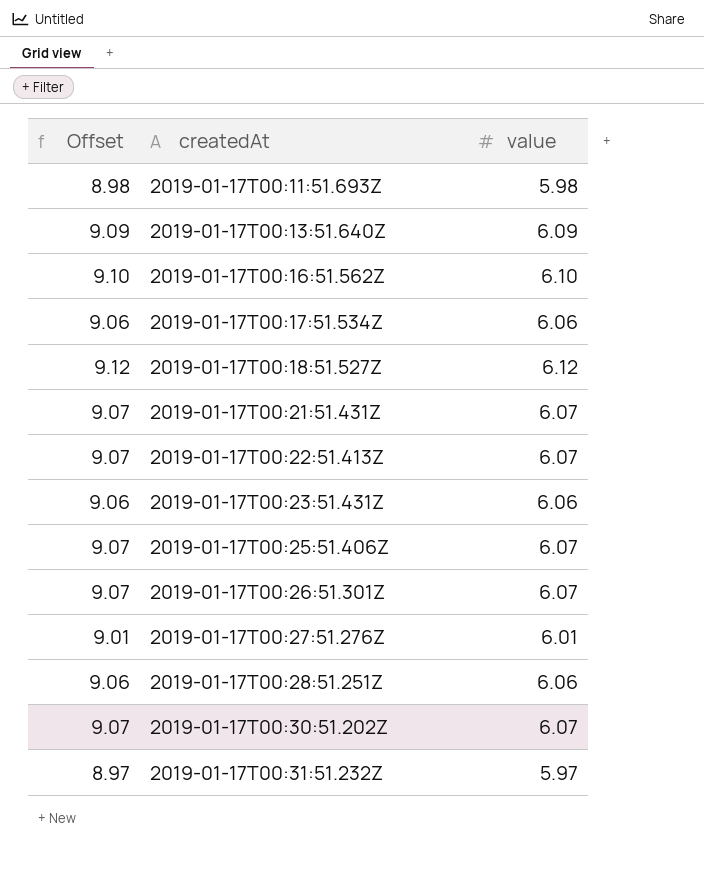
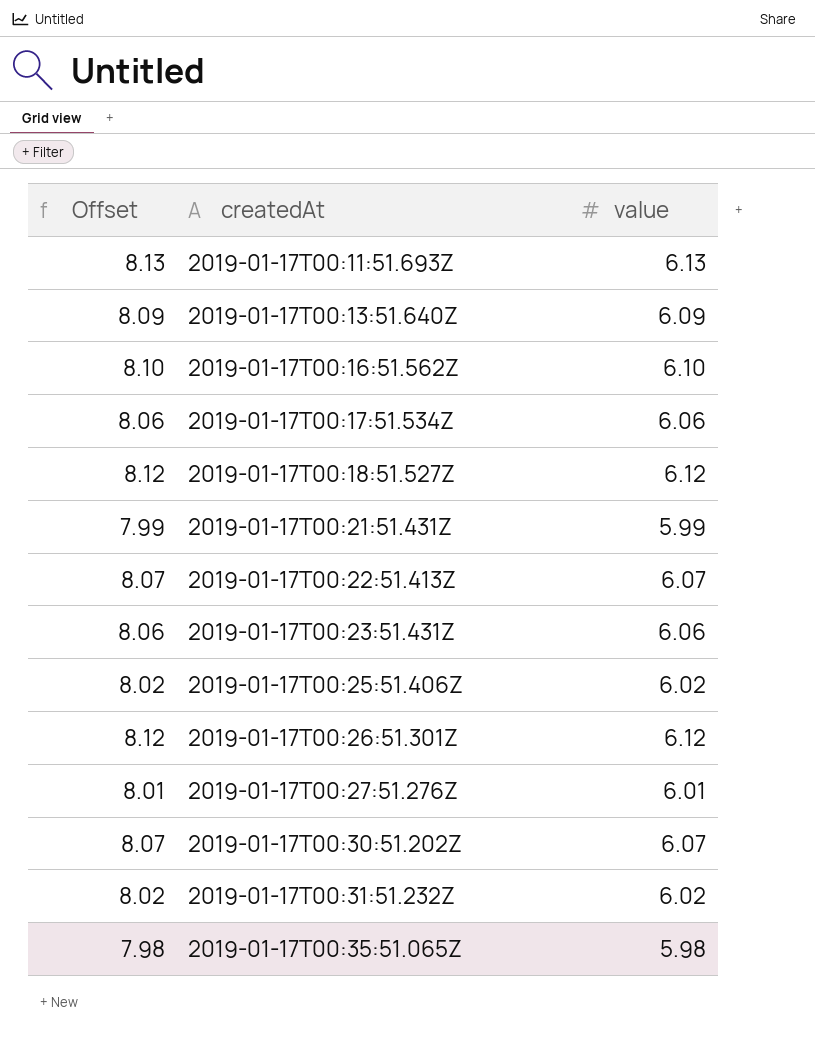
column Offset | formula: [value] + 3 -> [value] + 2
row 2019-01-17T00:28:51.251Z: 9.06 | 6.06 -> none
2019-01-17T00:11:51.693Z | value: 5.98 -> 6.13
2019-01-17T00:21:51.431Z | value: 6.07 -> 5.99
2019-01-17T00:25:51.406Z | value: 6.07 -> 6.02
2019-01-17T00:26:51.301Z | value: 6.07 -> 6.12
2019-01-17T00:31:51.232Z | value: 5.97 -> 6.02
row 2019-01-17T00:35:51.065Z: none -> 7.98 | 5.98

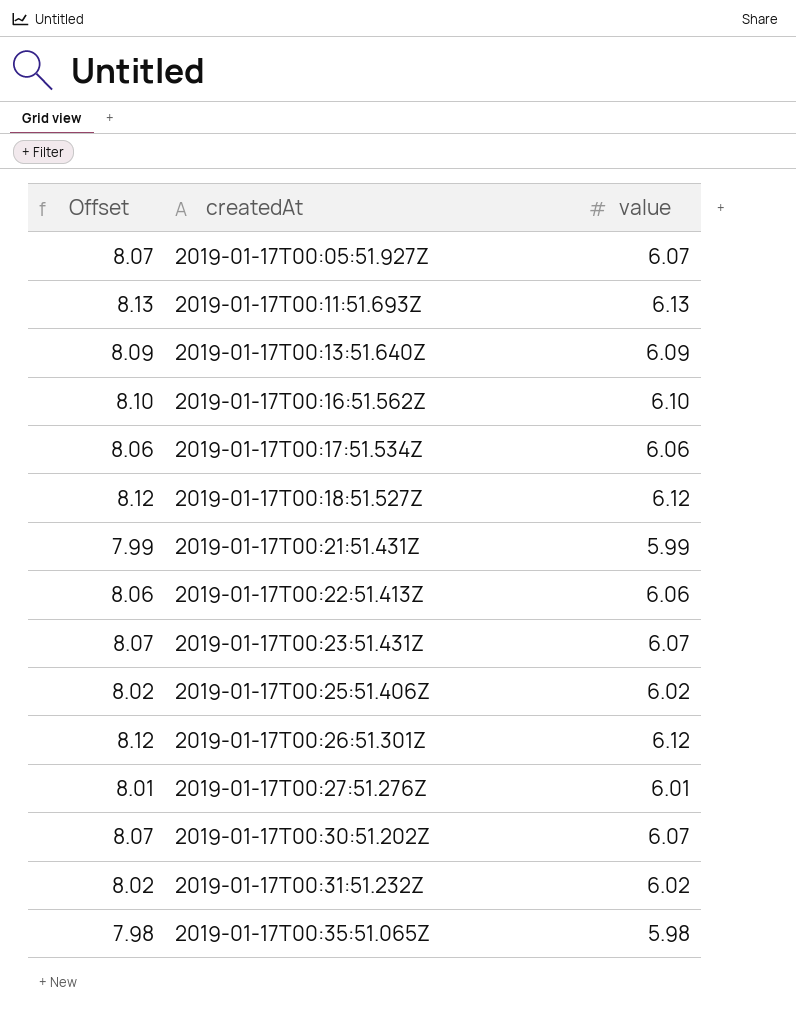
row 2019-01-17T00:05:51.927Z: none -> 8.07 | 6.07
2019-01-17T00:22:51.413Z | Offset: 8.07 -> 8.06
2019-01-17T00:22:51.413Z | value: 6.07 -> 6.06
2019-01-17T00:23:51.431Z | Offset: 8.06 -> 8.07
2019-01-17T00:23:51.431Z | value: 6.06 -> 6.07

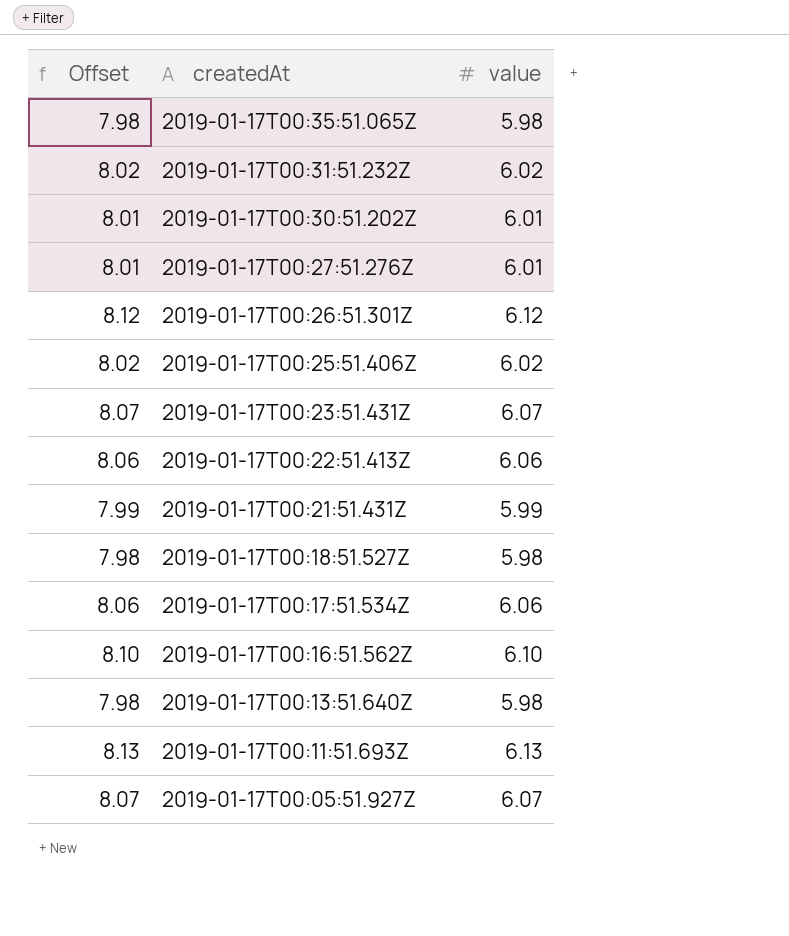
row order: createdAt ascending -> createdAt descending
2019-01-17T00:30:51.202Z | Offset: 8.07 -> 8.01
2019-01-17T00:30:51.202Z | value: 6.07 -> 6.01
2019-01-17T00:18:51.527Z | Offset: 8.12 -> 7.98
2019-01-17T00:18:51.527Z | value: 6.12 -> 5.98
2019-01-17T00:13:51.640Z | Offset: 8.09 -> 7.98
2019-01-17T00:13:51.640Z | value: 6.09 -> 5.98

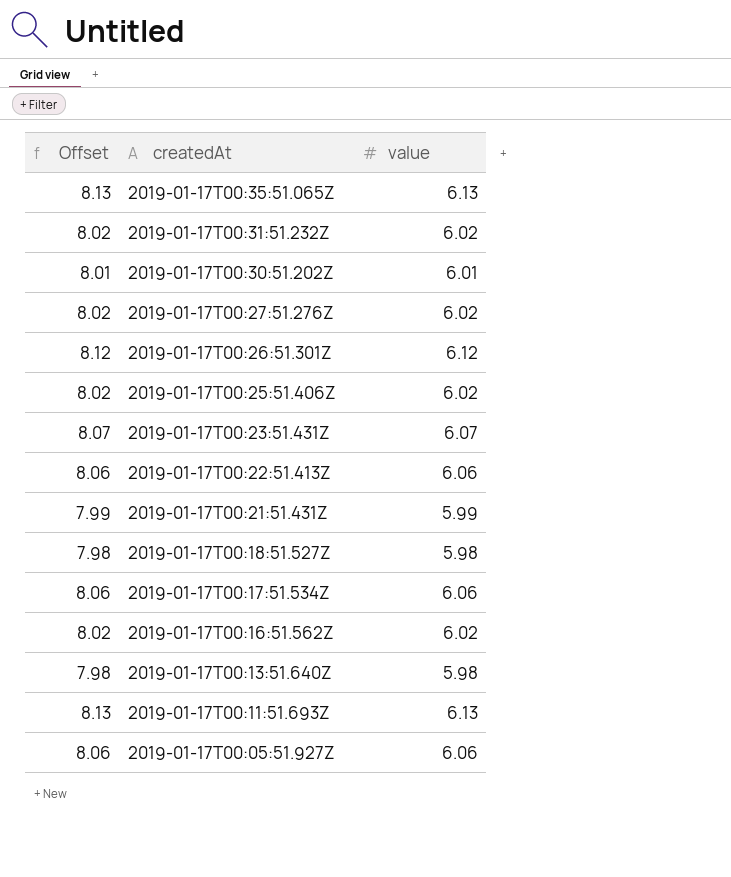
2019-01-17T00:35:51.065Z | Offset: 7.98 -> 8.13
2019-01-17T00:35:51.065Z | value: 5.98 -> 6.13
2019-01-17T00:27:51.276Z | Offset: 8.01 -> 8.02
2019-01-17T00:27:51.276Z | value: 6.01 -> 6.02
2019-01-17T00:16:51.562Z | Offset: 8.10 -> 8.02
2019-01-17T00:16:51.562Z | value: 6.10 -> 6.02
2019-01-17T00:05:51.927Z | Offset: 8.07 -> 8.06
2019-01-17T00:05:51.927Z | value: 6.07 -> 6.06

